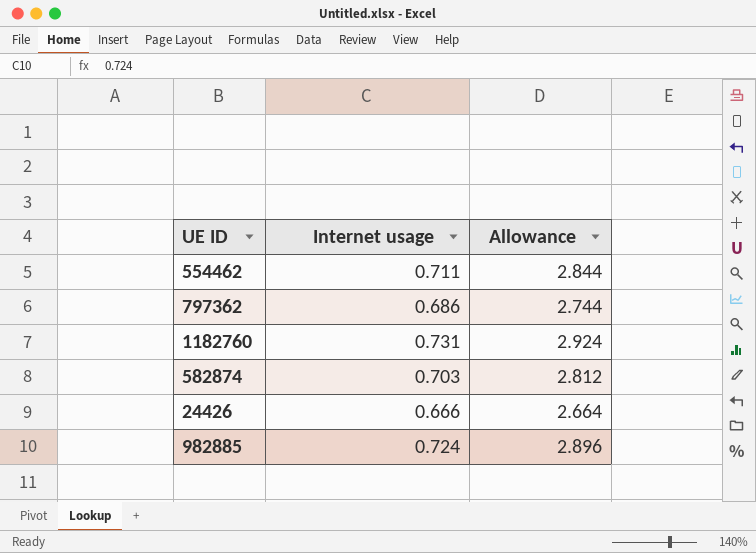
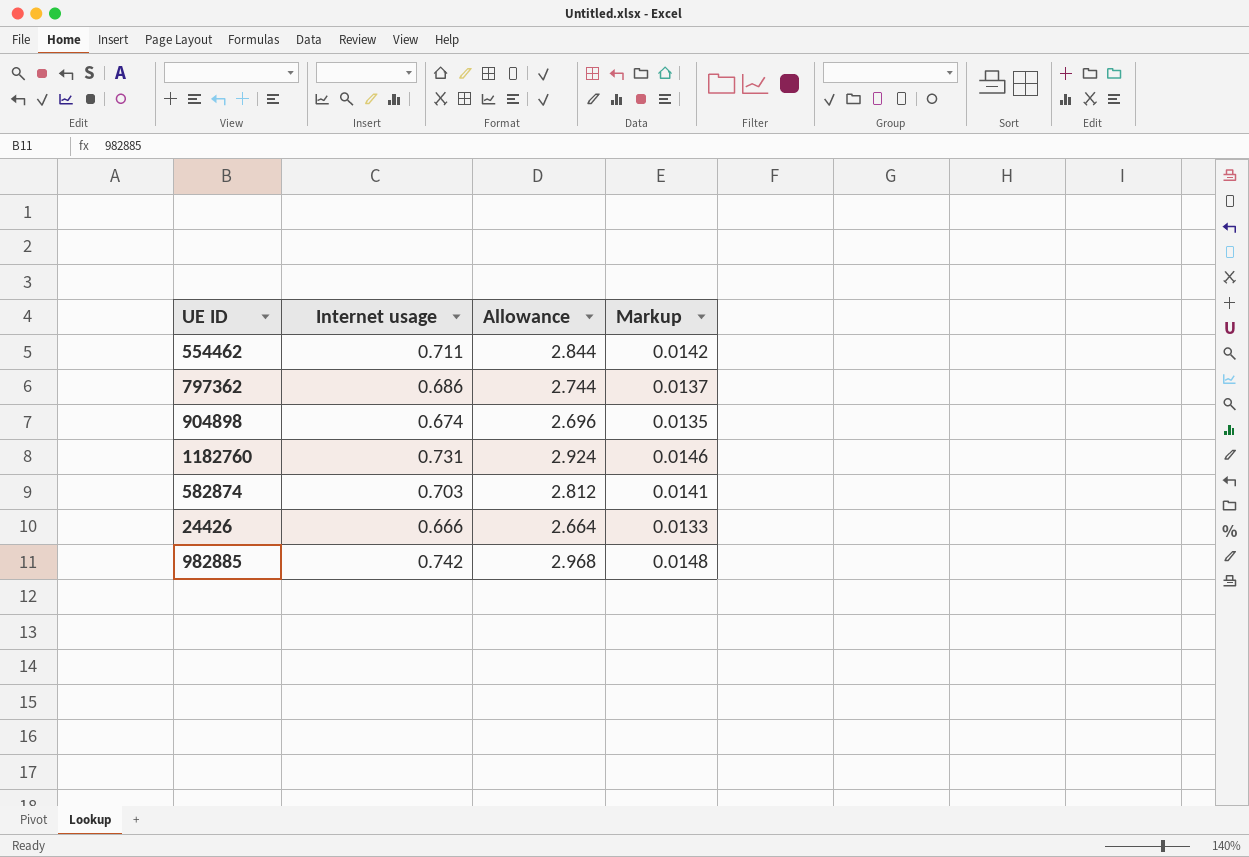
column Markup | formula: none -> [Internet usage] * 0.02
row 904898: none -> 0.674 | 2.696 | 0.0135
982885 | Internet usage: 0.724 -> 0.742
982885 | Allowance: 2.896 -> 2.968

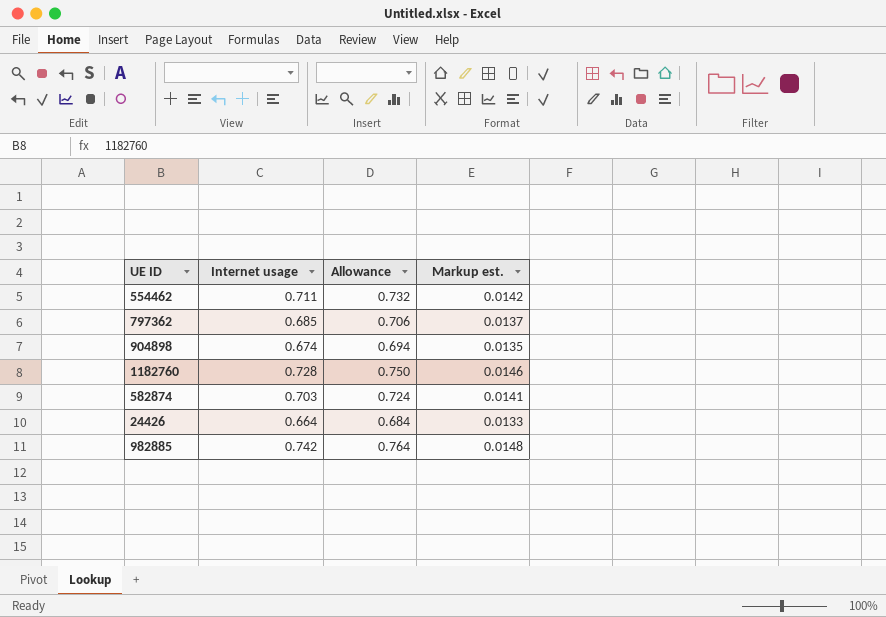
column Allowance | formula: [Internet usage] * 4 -> [Internet usage] * 1.03
column name: Markup -> Markup est.
797362 | Internet usage: 0.686 -> 0.685
1182760 | Internet usage: 0.731 -> 0.728
24426 | Internet usage: 0.666 -> 0.664

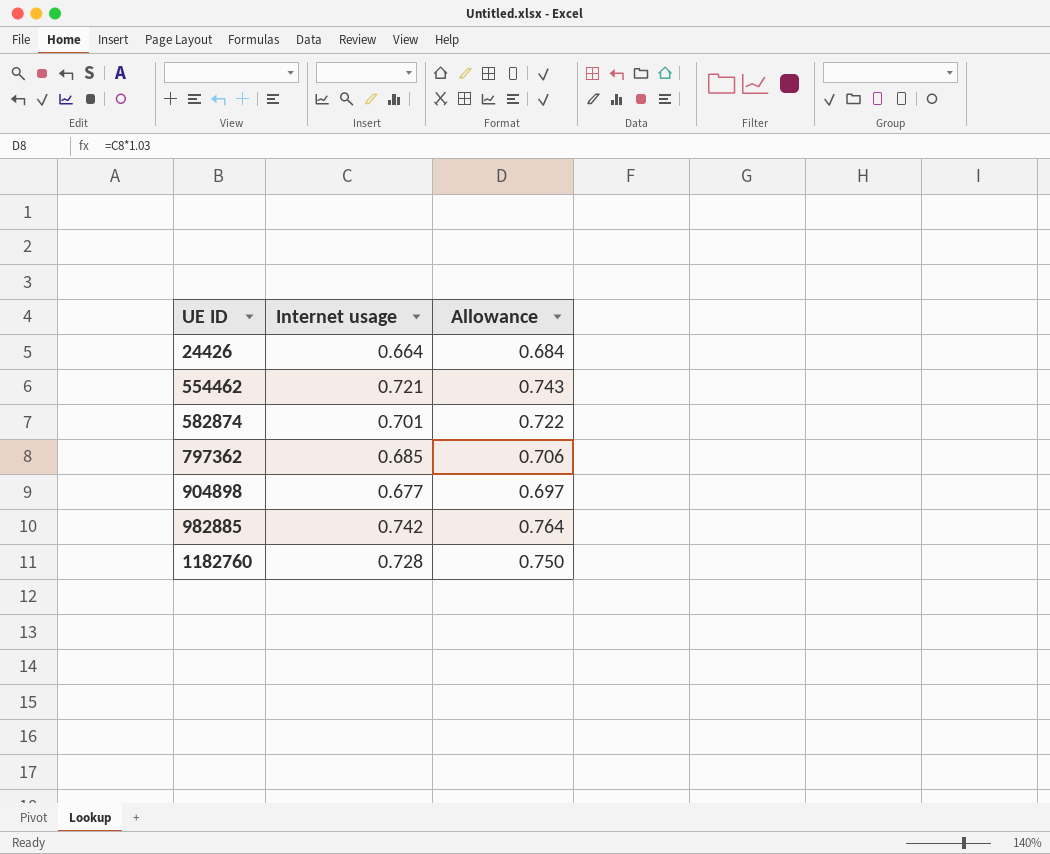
row order: none -> UE ID ascending
column Markup est. | formula: [Internet usage] * 0.02 -> none
554462 | Internet usage: 0.711 -> 0.721
554462 | Allowance: 0.732 -> 0.743
582874 | Internet usage: 0.703 -> 0.701
582874 | Allowance: 0.724 -> 0.722
904898 | Internet usage: 0.674 -> 0.677
904898 | Allowance: 0.694 -> 0.697

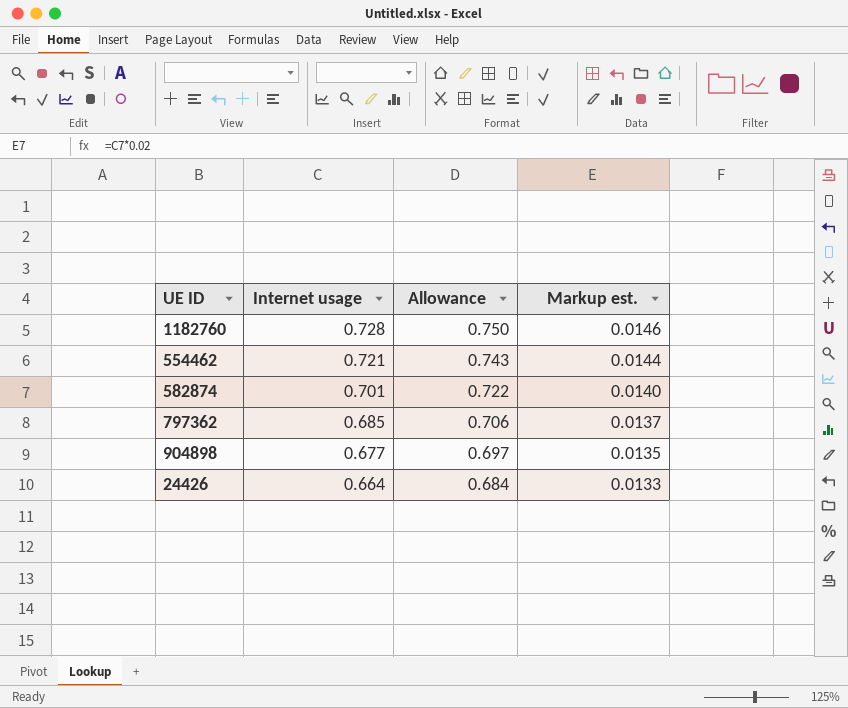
row order: UE ID ascending -> Internet usage descending
column Markup est. | formula: none -> [Internet usage] * 0.02
row 982885: 0.742 | 0.764 -> none

